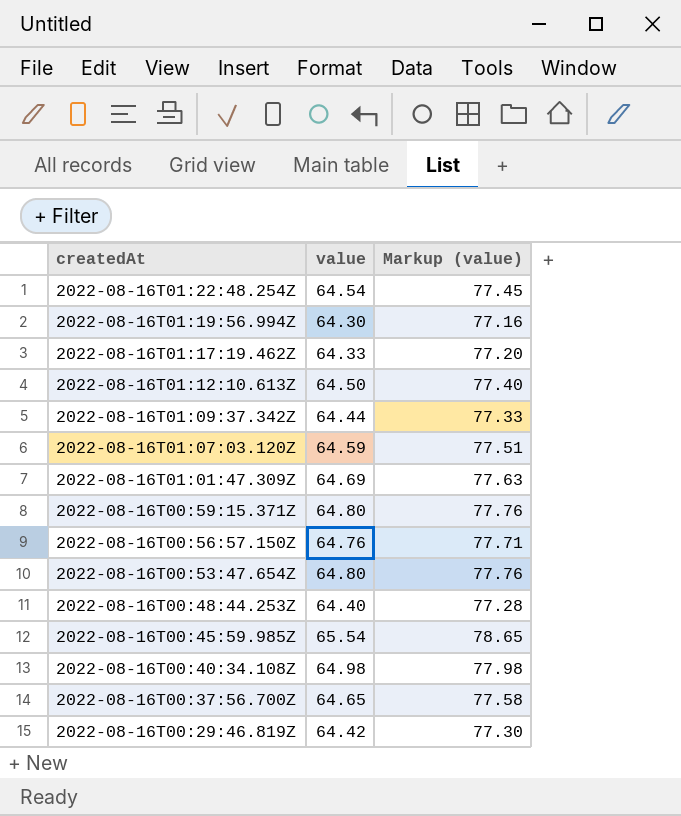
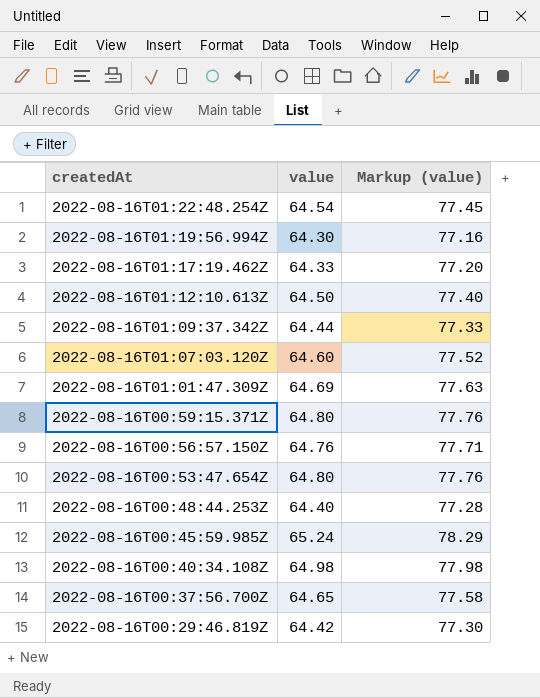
2022-08-16T01:07:03.120Z | value: 64.59 -> 64.60
2022-08-16T01:07:03.120Z | Markup (value): 77.51 -> 77.52
2022-08-16T00:45:59.985Z | value: 65.54 -> 65.24
2022-08-16T00:45:59.985Z | Markup (value): 78.65 -> 78.29

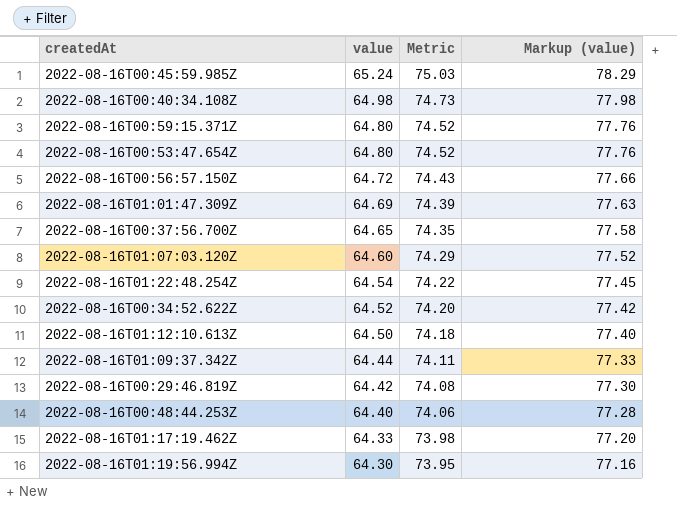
row order: createdAt descending -> value descending
column Metric | formula: none -> [value] * 1.15
2022-08-16T00:56:57.150Z | value: 64.76 -> 64.72
2022-08-16T00:56:57.150Z | Markup (value): 77.71 -> 77.66
row 2022-08-16T00:34:52.622Z: none -> 64.52 | 74.20 | 77.42

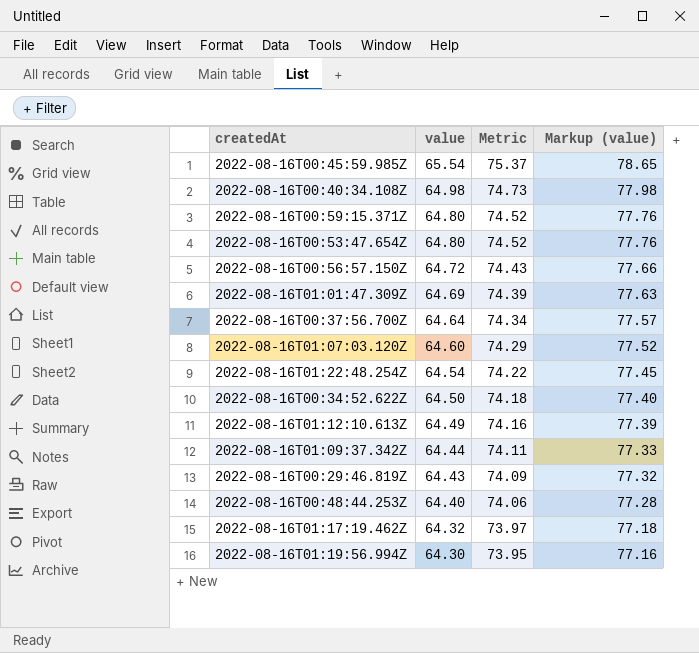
2022-08-16T00:45:59.985Z | value: 65.24 -> 65.54
2022-08-16T00:45:59.985Z | Metric: 75.03 -> 75.37
2022-08-16T00:45:59.985Z | Markup (value): 78.29 -> 78.65
2022-08-16T00:37:56.700Z | value: 64.65 -> 64.64
2022-08-16T00:37:56.700Z | Metric: 74.35 -> 74.34
2022-08-16T00:37:56.700Z | Markup (value): 77.58 -> 77.57
2022-08-16T00:34:52.622Z | value: 64.52 -> 64.50
2022-08-16T00:34:52.622Z | Metric: 74.20 -> 74.18
2022-08-16T00:34:52.622Z | Markup (value): 77.42 -> 77.40
2022-08-16T01:12:10.613Z | value: 64.50 -> 64.49
2022-08-16T01:12:10.613Z | Metric: 74.18 -> 74.16
2022-08-16T01:12:10.613Z | Markup (value): 77.40 -> 77.39
2022-08-16T00:29:46.819Z | value: 64.42 -> 64.43
2022-08-16T00:29:46.819Z | Metric: 74.08 -> 74.09
2022-08-16T00:29:46.819Z | Markup (value): 77.30 -> 77.32
2022-08-16T01:17:19.462Z | value: 64.33 -> 64.32
2022-08-16T01:17:19.462Z | Metric: 73.98 -> 73.97
2022-08-16T01:17:19.462Z | Markup (value): 77.20 -> 77.18

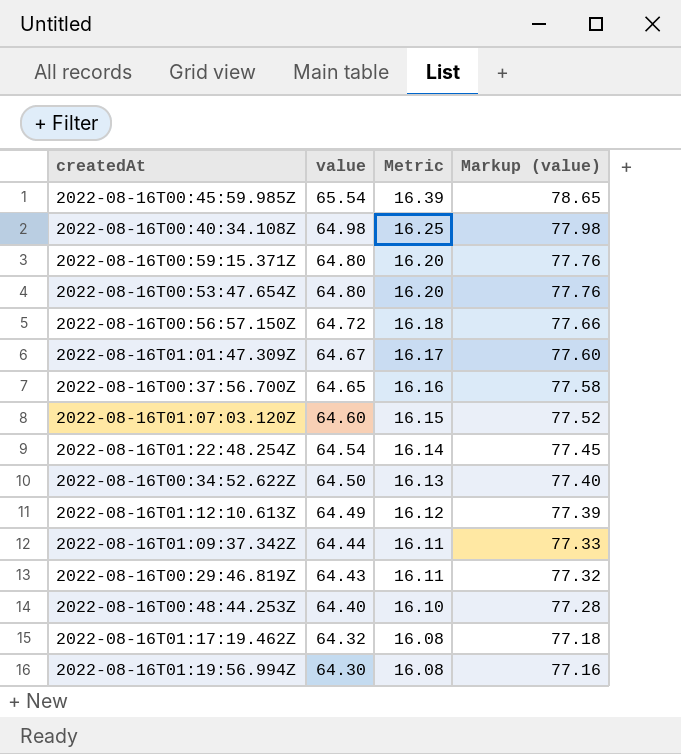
column Metric | formula: [value] * 1.15 -> [value] * 0.25
2022-08-16T01:01:47.309Z | value: 64.69 -> 64.67
2022-08-16T01:01:47.309Z | Markup (value): 77.63 -> 77.60
2022-08-16T00:37:56.700Z | value: 64.64 -> 64.65
2022-08-16T00:37:56.700Z | Markup (value): 77.57 -> 77.58

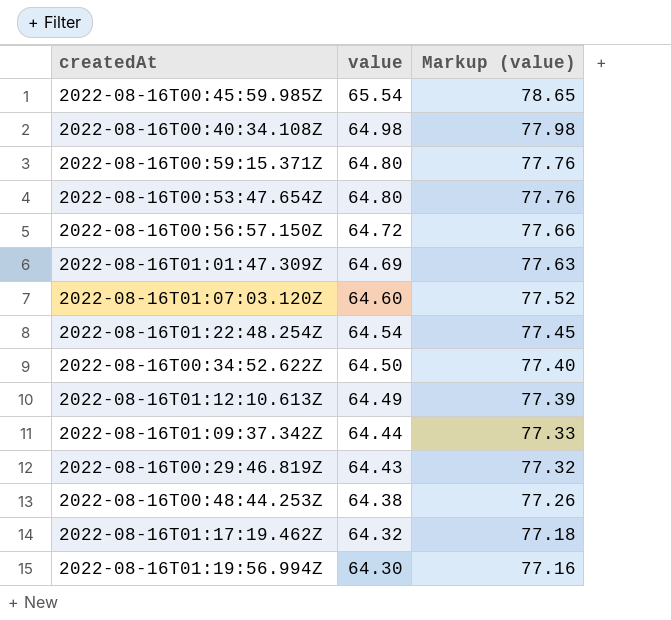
column Metric | formula: [value] * 0.25 -> none
row 2022-08-16T00:37:56.700Z: 64.65 | 16.16 | 77.58 -> none
2022-08-16T01:01:47.309Z | value: 64.67 -> 64.69
2022-08-16T01:01:47.309Z | Markup (value): 77.60 -> 77.63
2022-08-16T00:48:44.253Z | value: 64.40 -> 64.38
2022-08-16T00:48:44.253Z | Markup (value): 77.28 -> 77.26

